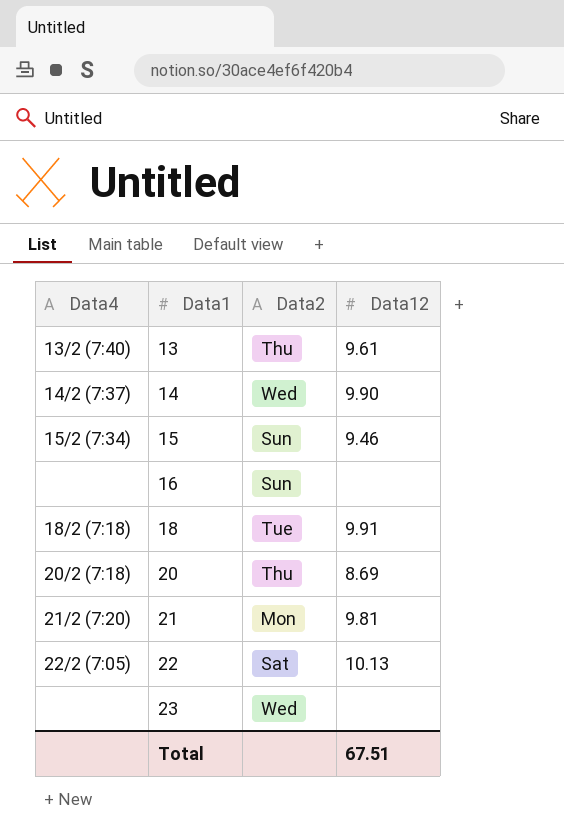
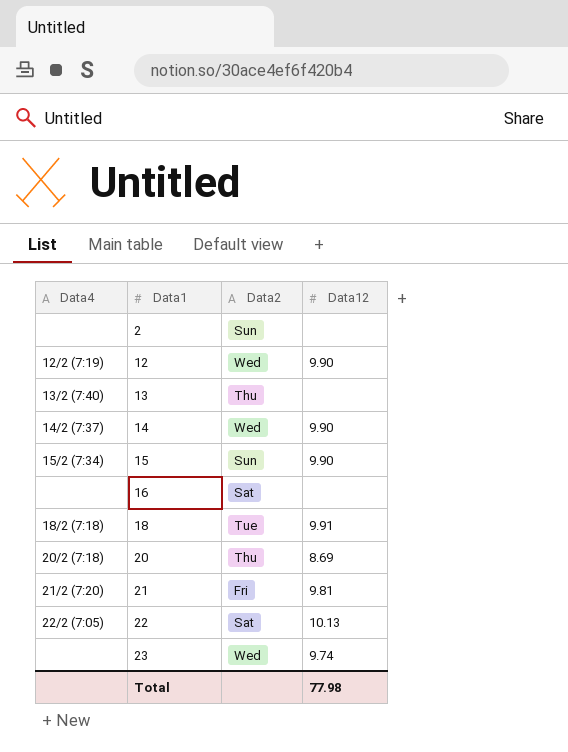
row 2: none -> none | Sun | none
row 12: none -> 12/2 (7:19) | Wed | 9.90
13 | Data12: 9.61 -> none
15 | Data12: 9.46 -> 9.90
16 | Data2: Sun -> Sat
21 | Data2: Mon -> Fri
23 | Data12: none -> 9.74
Total | Data12: 67.51 -> 77.98

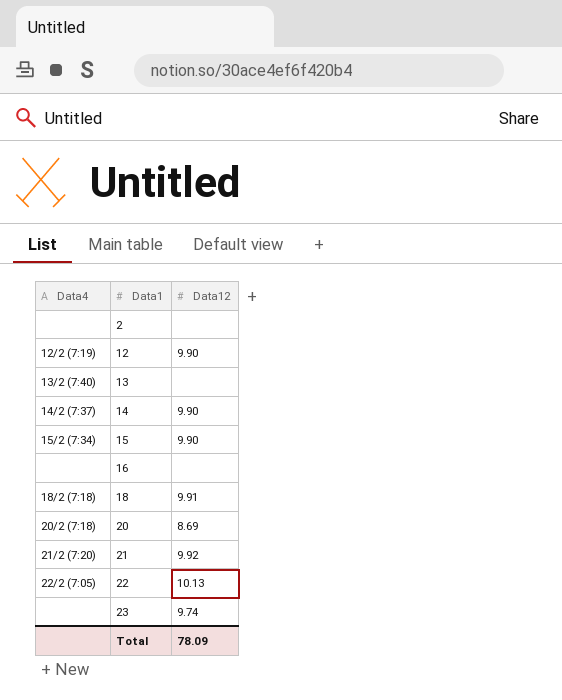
column Data2 | position: 3 -> none
21 | Data12: 9.81 -> 9.92
Total | Data12: 77.98 -> 78.09

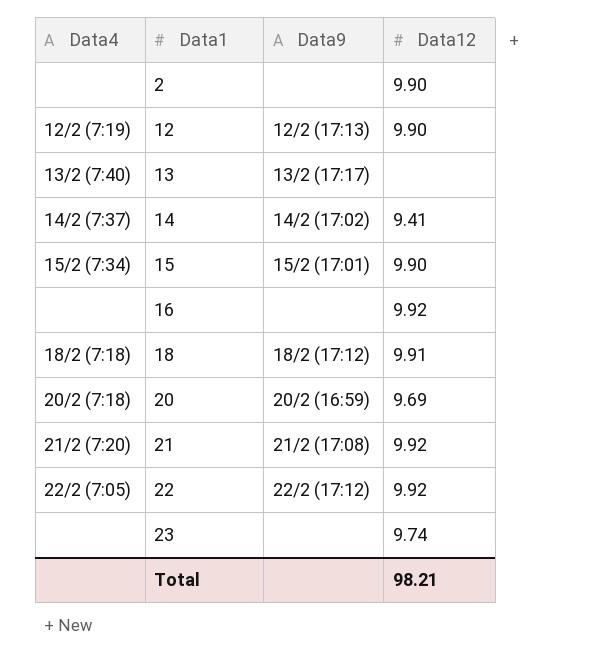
column Data9 | position: none -> 3
2 | Data12: none -> 9.90
14 | Data12: 9.90 -> 9.41
16 | Data12: none -> 9.92
20 | Data12: 8.69 -> 9.69
22 | Data12: 10.13 -> 9.92
Total | Data12: 78.09 -> 98.21

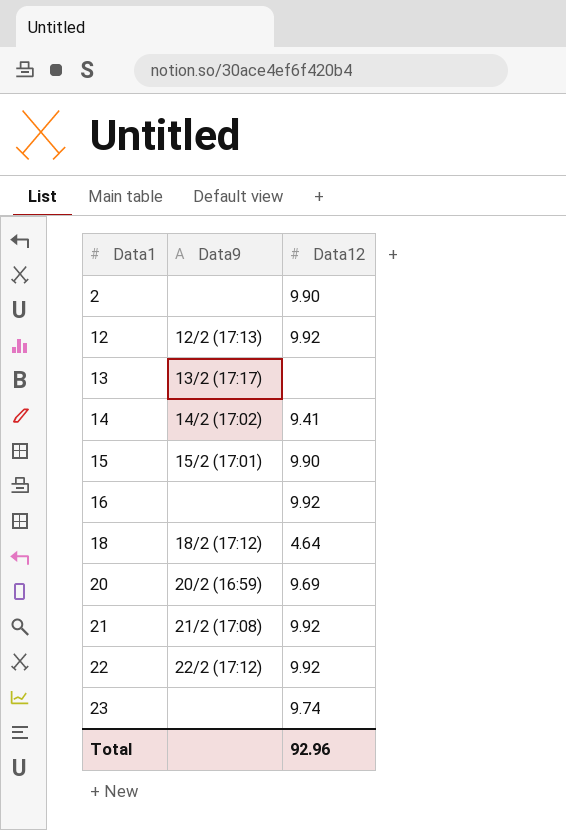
column Data4 | position: 1 -> none
12 | Data12: 9.90 -> 9.92
18 | Data12: 9.91 -> 4.64
Total | Data12: 98.21 -> 92.96

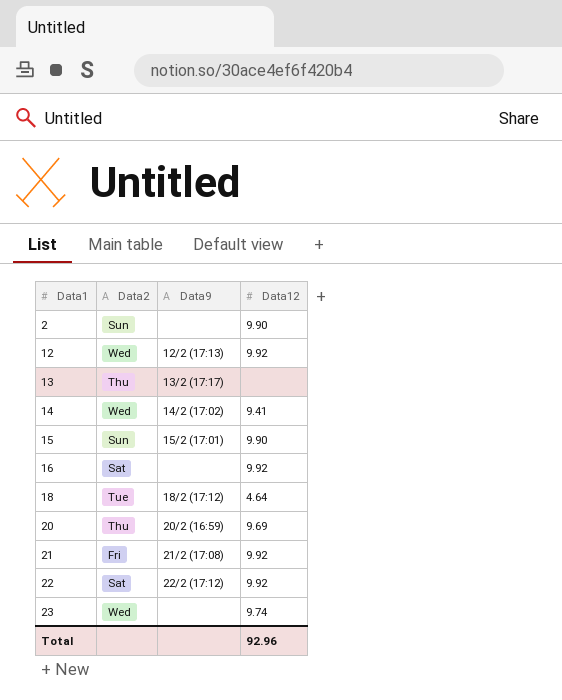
column Data2 | position: none -> 2

